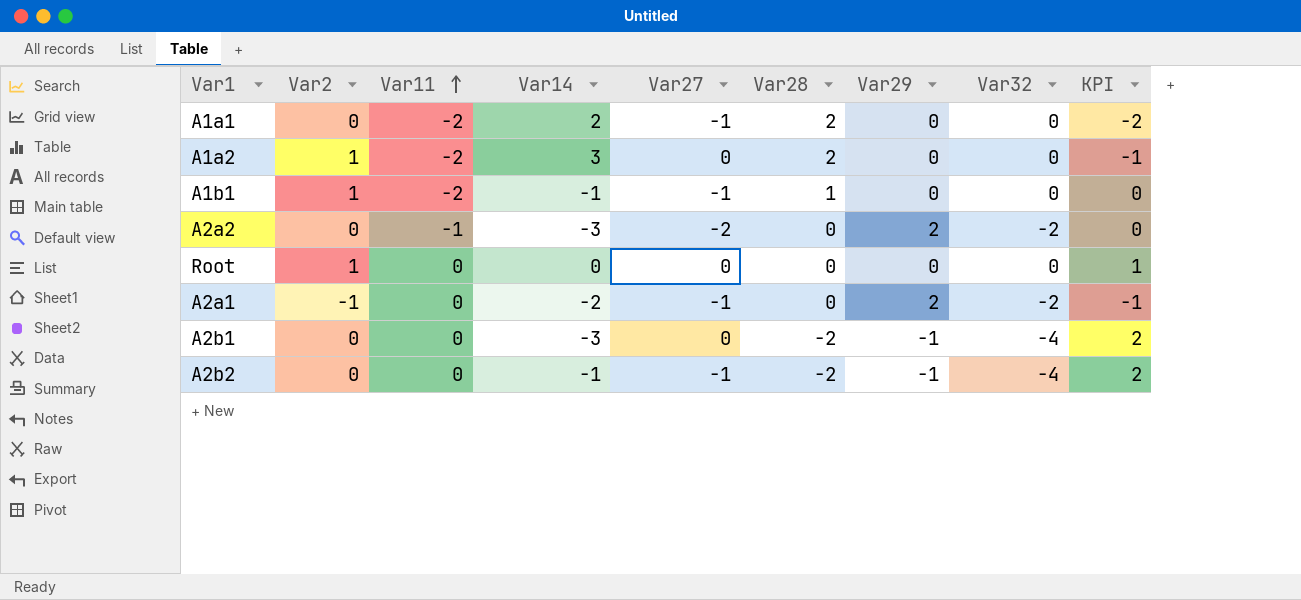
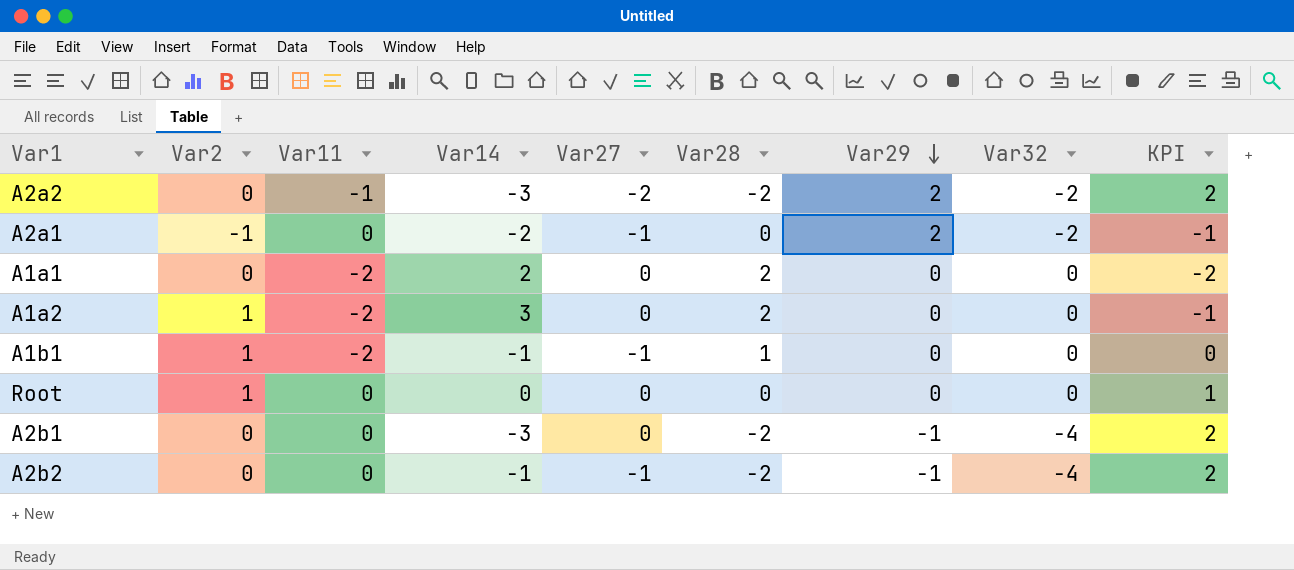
row order: Var11 ascending -> Var29 descending
A2a2 | Var28: 0 -> -2
A2a2 | KPI: 0 -> 2
A1a1 | Var27: -1 -> 0

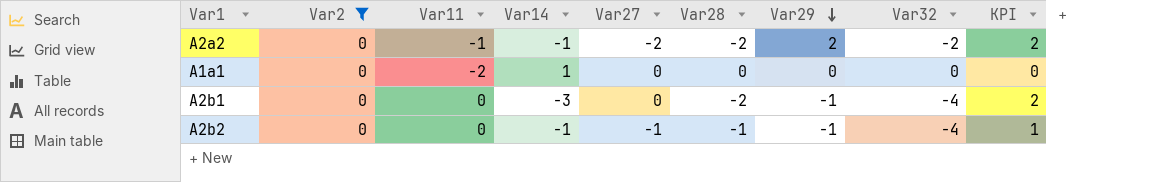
filter: none -> Var2 = 0
A2a2 | Var14: -3 -> -1
A1a1 | Var14: 2 -> 1
A1a1 | Var28: 2 -> 0
A1a1 | KPI: -2 -> 0
A2b2 | Var28: -2 -> -1
A2b2 | KPI: 2 -> 1

